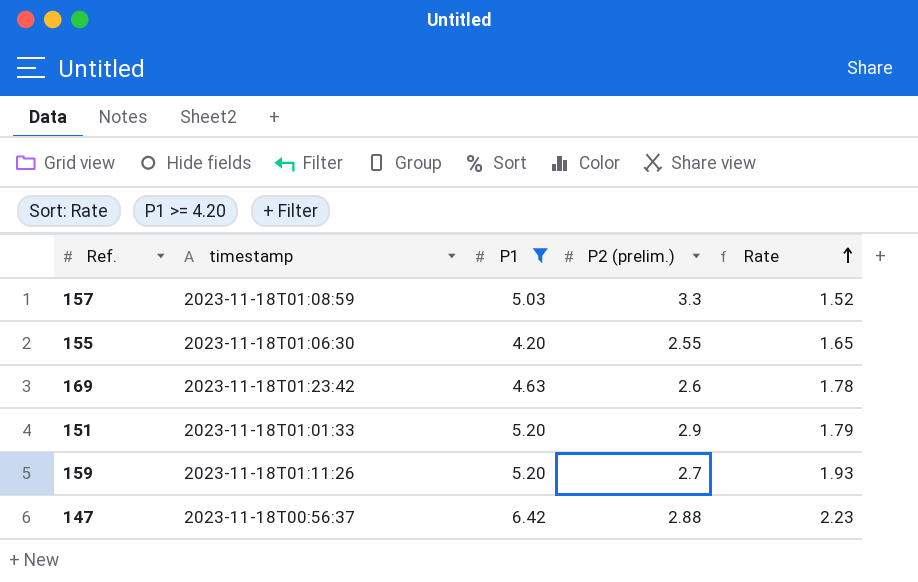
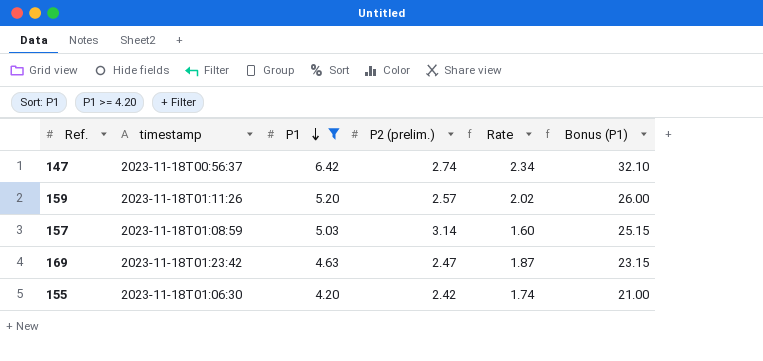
row order: Rate ascending -> P1 descending
column Bonus (P1) | formula: none -> [P1] * 5
row 151: 2023-11-18T01:01:33 | 5.20 | 2.9 | 1.79 -> none
147 | P2 (prelim.): 2.88 -> 2.74
147 | Rate: 2.23 -> 2.34
159 | P2 (prelim.): 2.7 -> 2.57
159 | Rate: 1.93 -> 2.02
157 | P2 (prelim.): 3.3 -> 3.14
157 | Rate: 1.52 -> 1.60
169 | P2 (prelim.): 2.6 -> 2.47
169 | Rate: 1.78 -> 1.87
155 | P2 (prelim.): 2.55 -> 2.42
155 | Rate: 1.65 -> 1.74

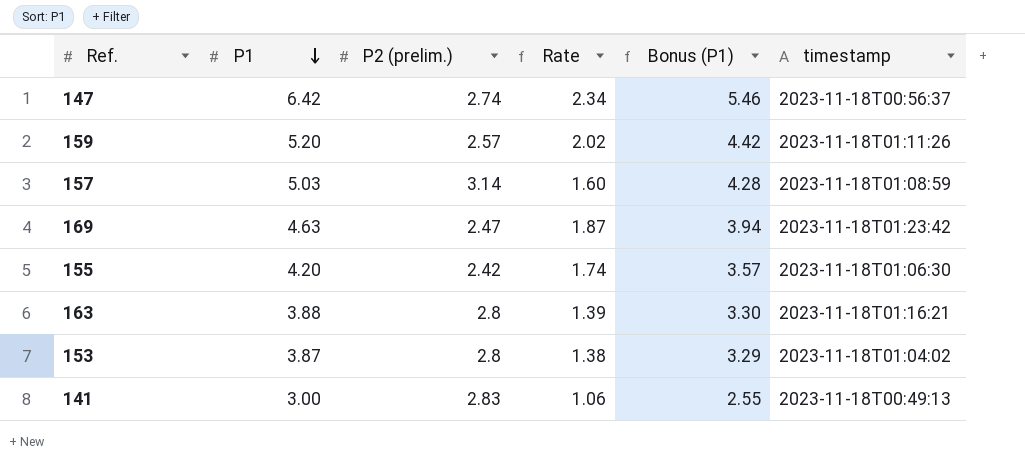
filter: P1 >= 4.20 -> none
column Bonus (P1) | formula: [P1] * 5 -> [P1] * 0.85
column timestamp | position: 2 -> 6

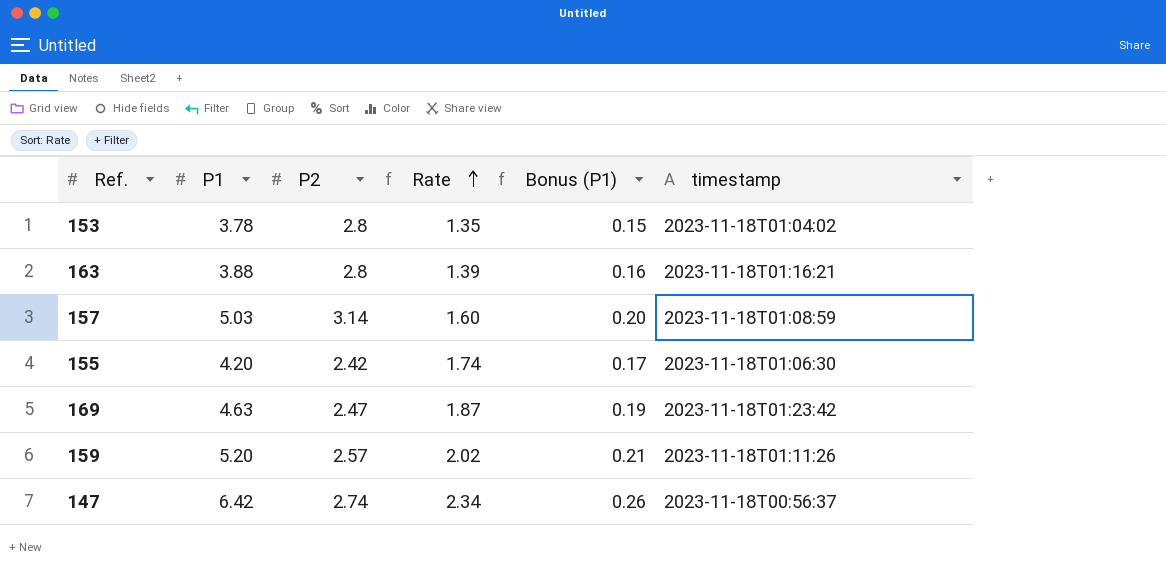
row order: P1 descending -> Rate ascending
column name: P2 (prelim.) -> P2
column Bonus (P1) | formula: [P1] * 0.85 -> [P1] * 0.04
row 141: 3.00 | 2.83 | 1.06 | 2.55 | 2023-11-18T00:49:13 -> none
153 | P1: 3.87 -> 3.78
153 | Rate: 1.38 -> 1.35

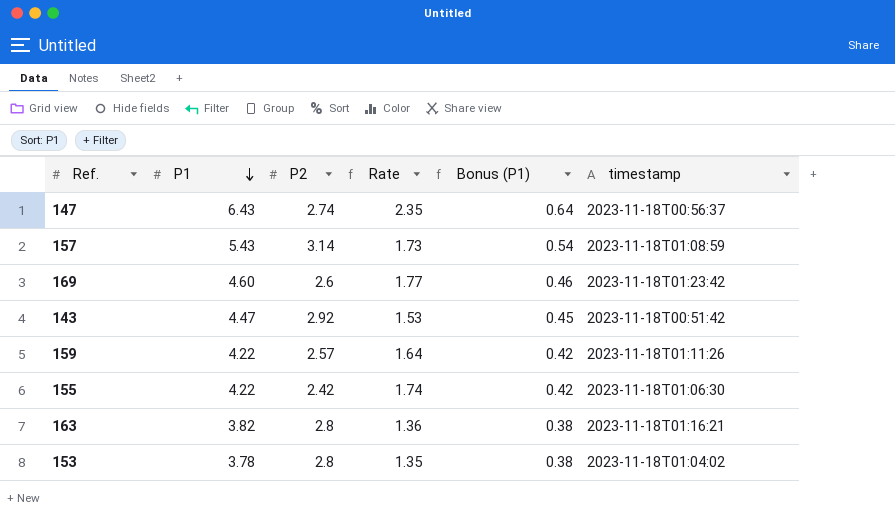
row order: Rate ascending -> P1 descending
column Bonus (P1) | formula: [P1] * 0.04 -> [P1] * 0.1
147 | P1: 6.42 -> 6.43
147 | Rate: 2.34 -> 2.35
157 | P1: 5.03 -> 5.43
157 | Rate: 1.60 -> 1.73
169 | P1: 4.63 -> 4.60
169 | P2: 2.47 -> 2.6
169 | Rate: 1.87 -> 1.77
row 143: none -> 4.47 | 2.92 | 1.53 | 0.45 | 2023-11-18T00:51:42
159 | P1: 5.20 -> 4.22
159 | Rate: 2.02 -> 1.64
155 | P1: 4.20 -> 4.22
163 | P1: 3.88 -> 3.82
163 | Rate: 1.39 -> 1.36

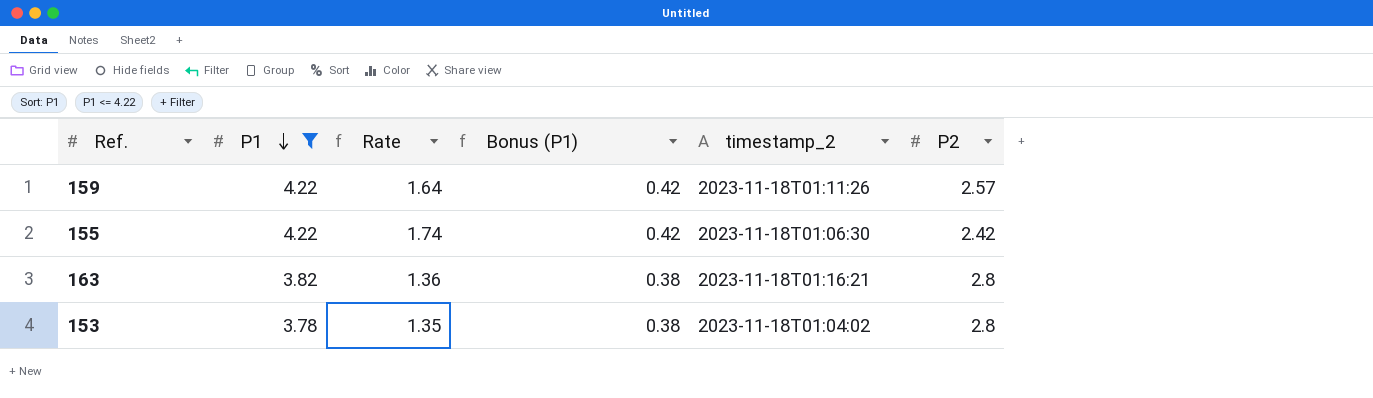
filter: none -> P1 <= 4.22
column name: timestamp -> timestamp_2
column P2 | position: 3 -> 6

